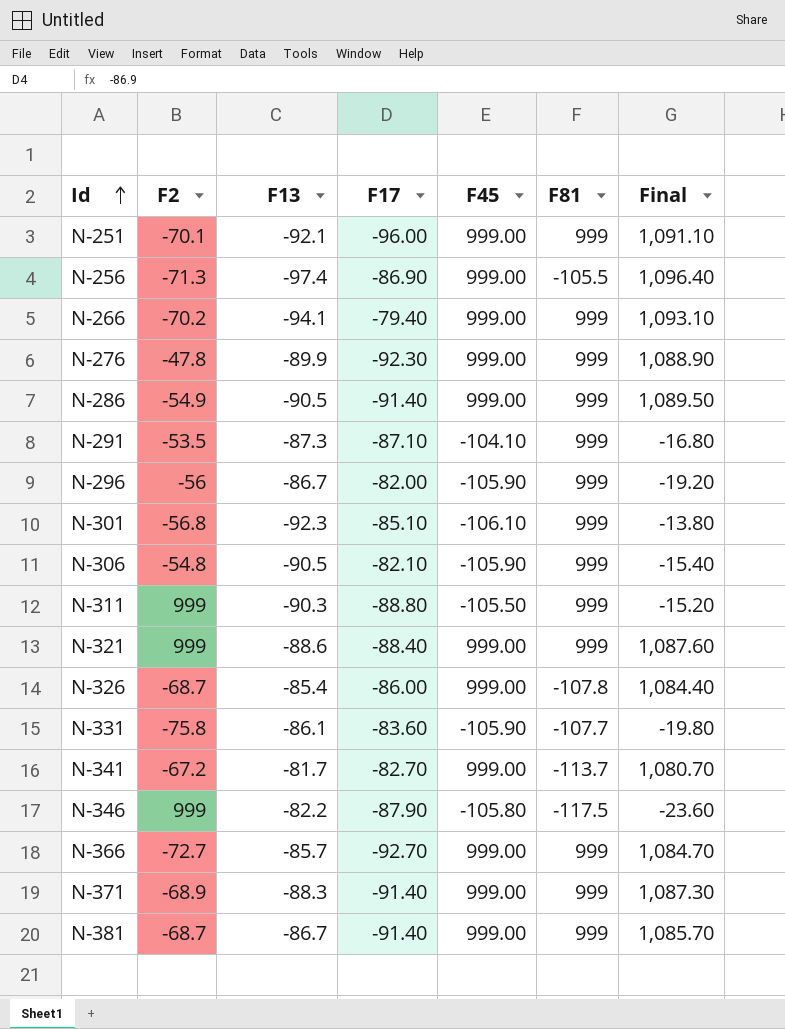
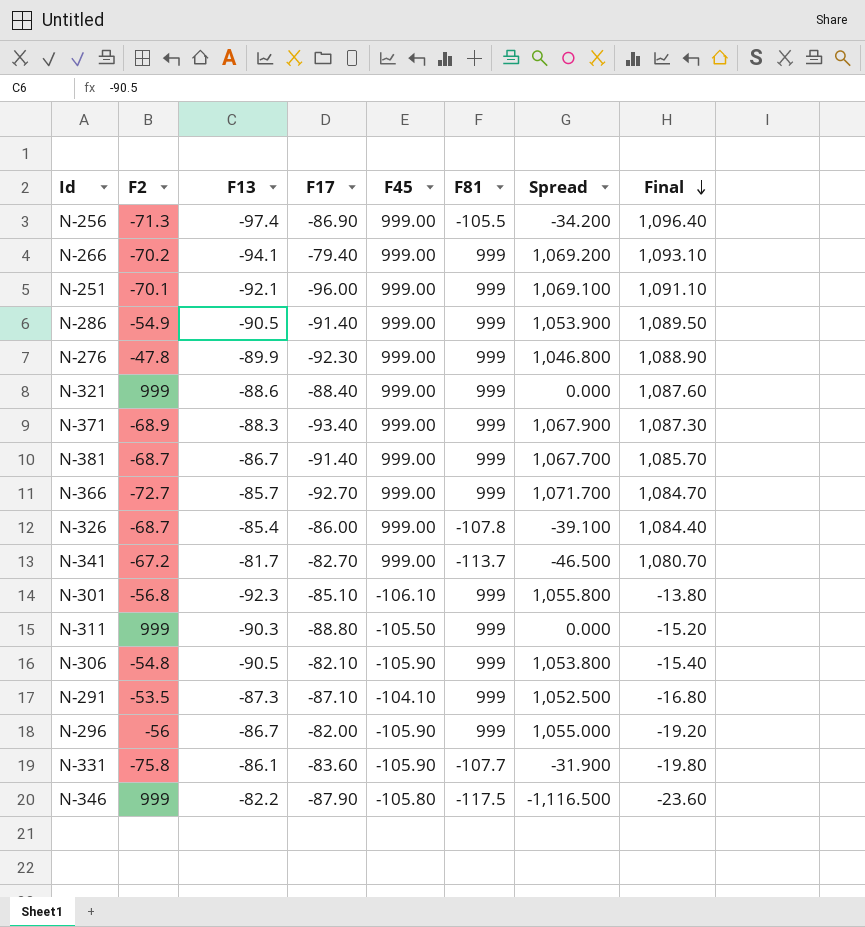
row order: Id ascending -> Final descending
column Spread | formula: none -> [F81] - [F2]
N-371 | F17: -91.40 -> -93.40

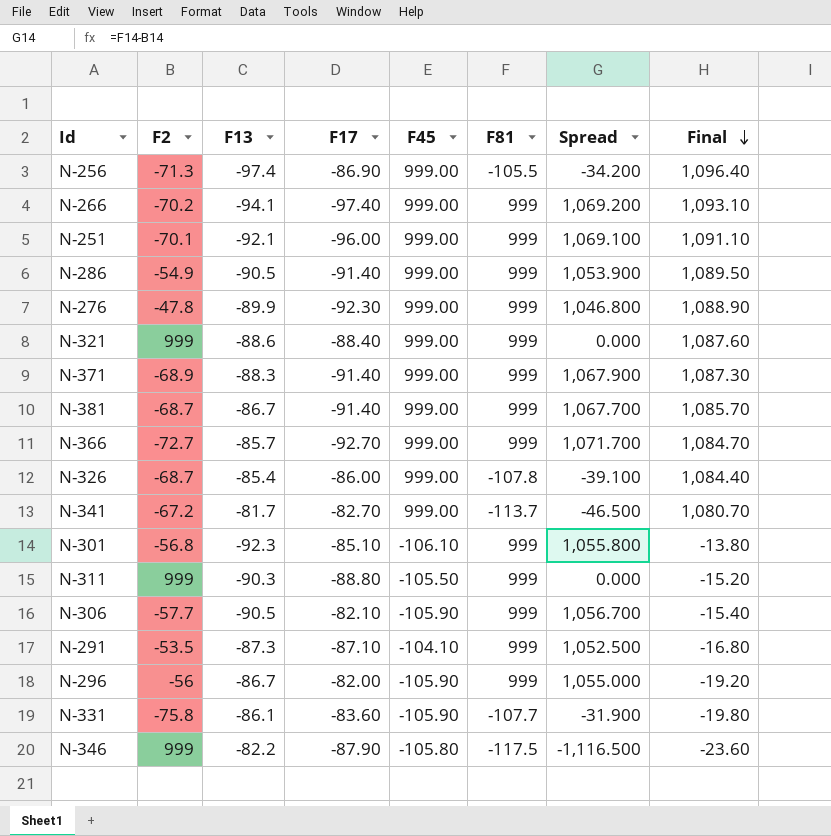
N-266 | F17: -79.40 -> -97.40
N-371 | F17: -93.40 -> -91.40
N-306 | F2: -54.8 -> -57.7
N-306 | Spread: 1,053.800 -> 1,056.700

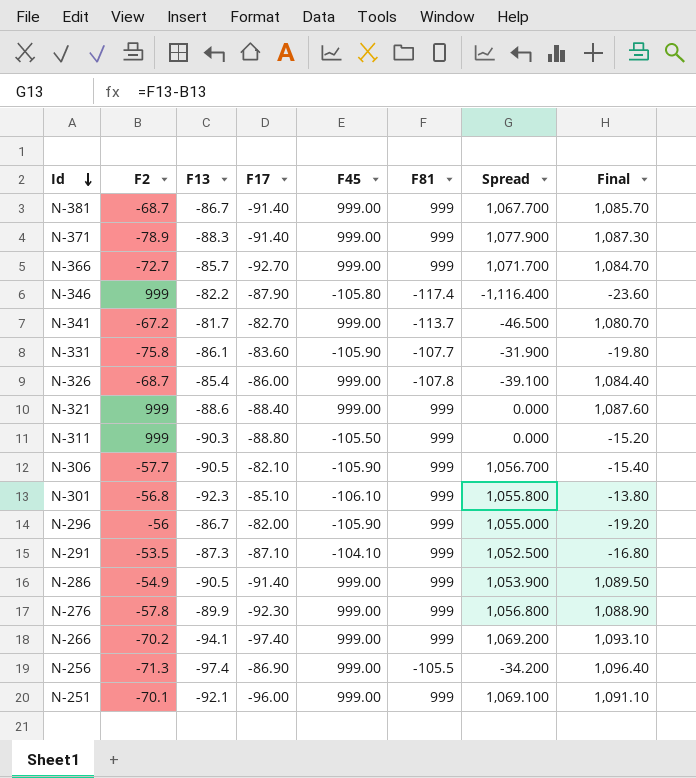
row order: Final descending -> Id descending
N-371 | F2: -68.9 -> -78.9
N-371 | Spread: 1,067.900 -> 1,077.900
N-346 | F81: -117.5 -> -117.4
N-346 | Spread: -1,116.500 -> -1,116.400
N-276 | F2: -47.8 -> -57.8
N-276 | Spread: 1,046.800 -> 1,056.800

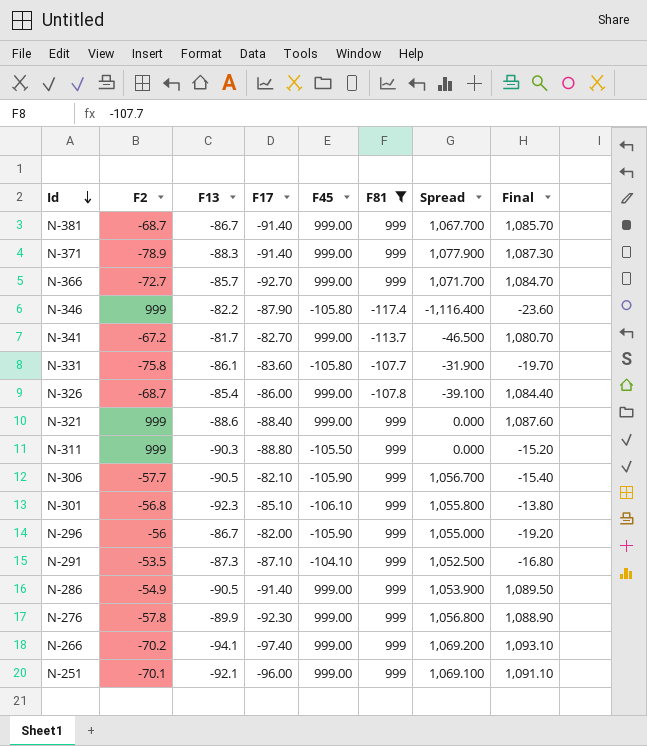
filter: none -> F81 != -105.5
N-331 | F45: -105.90 -> -105.80
N-331 | Final: -19.80 -> -19.70

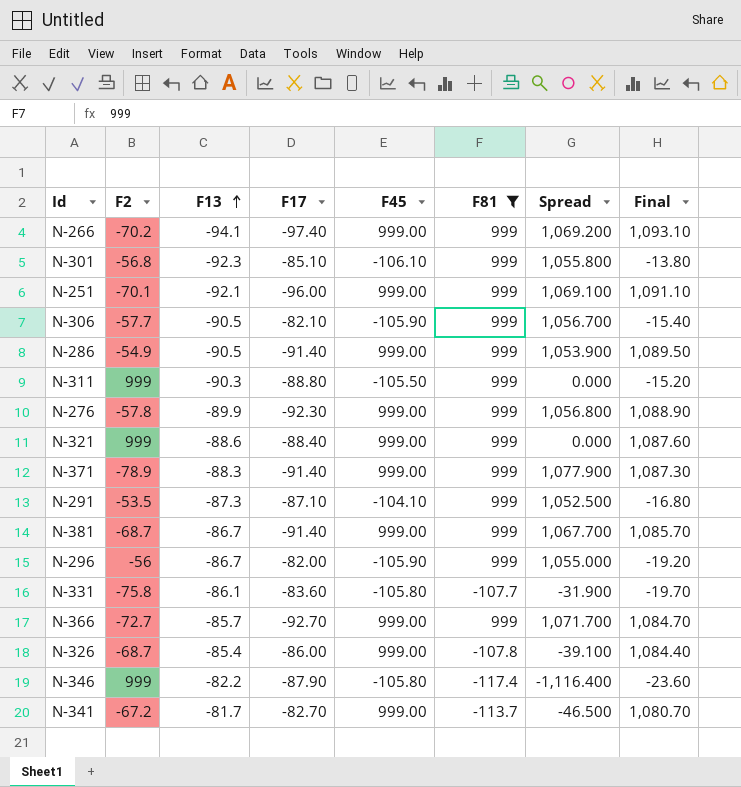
row order: Id descending -> F13 ascending

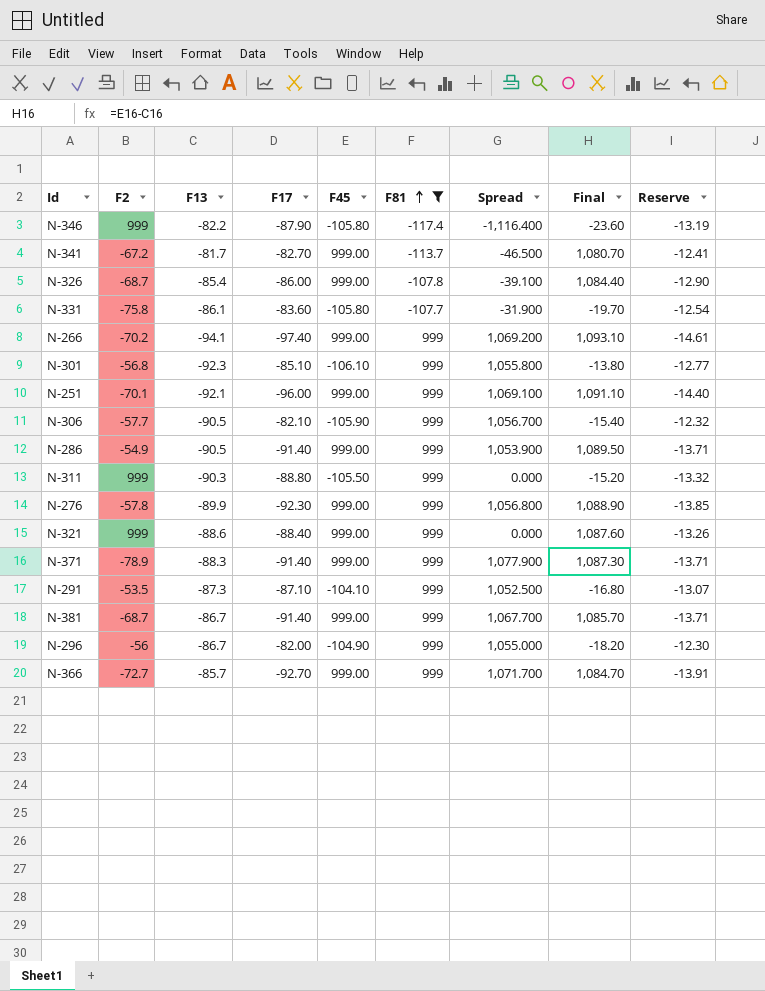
row order: F13 ascending -> F81 ascending
column Reserve | formula: none -> [F17] * 0.15
N-296 | F45: -105.90 -> -104.90
N-296 | Final: -19.20 -> -18.20

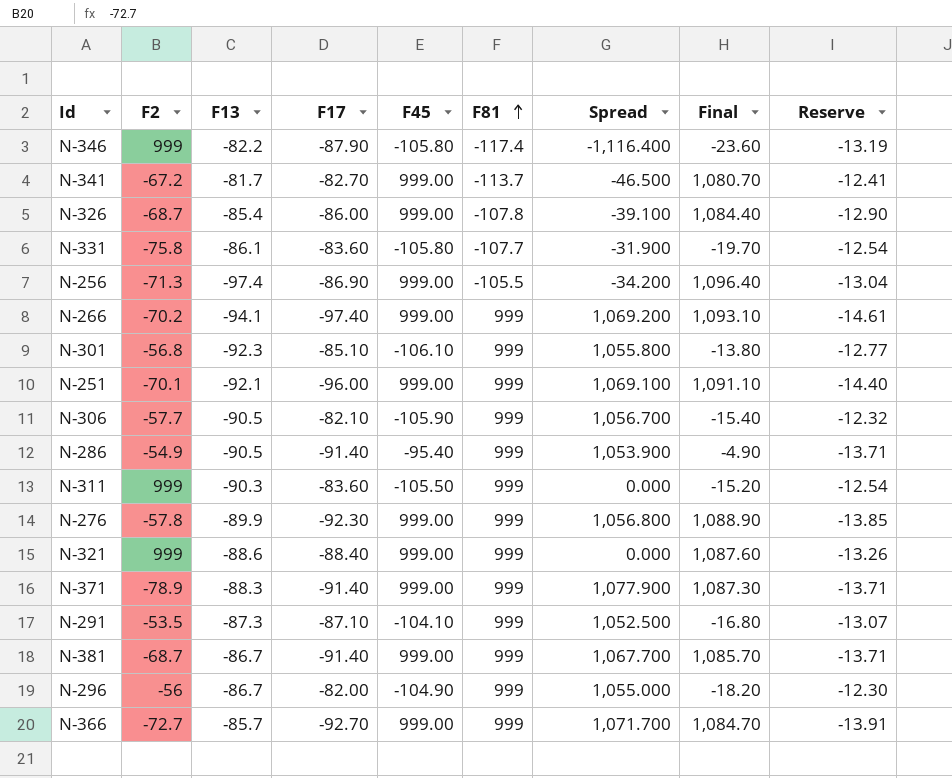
filter: F81 != -105.5 -> none
N-286 | F45: 999.00 -> -95.40
N-286 | Final: 1,089.50 -> -4.90
N-311 | F17: -88.80 -> -83.60
N-311 | Reserve: -13.32 -> -12.54

